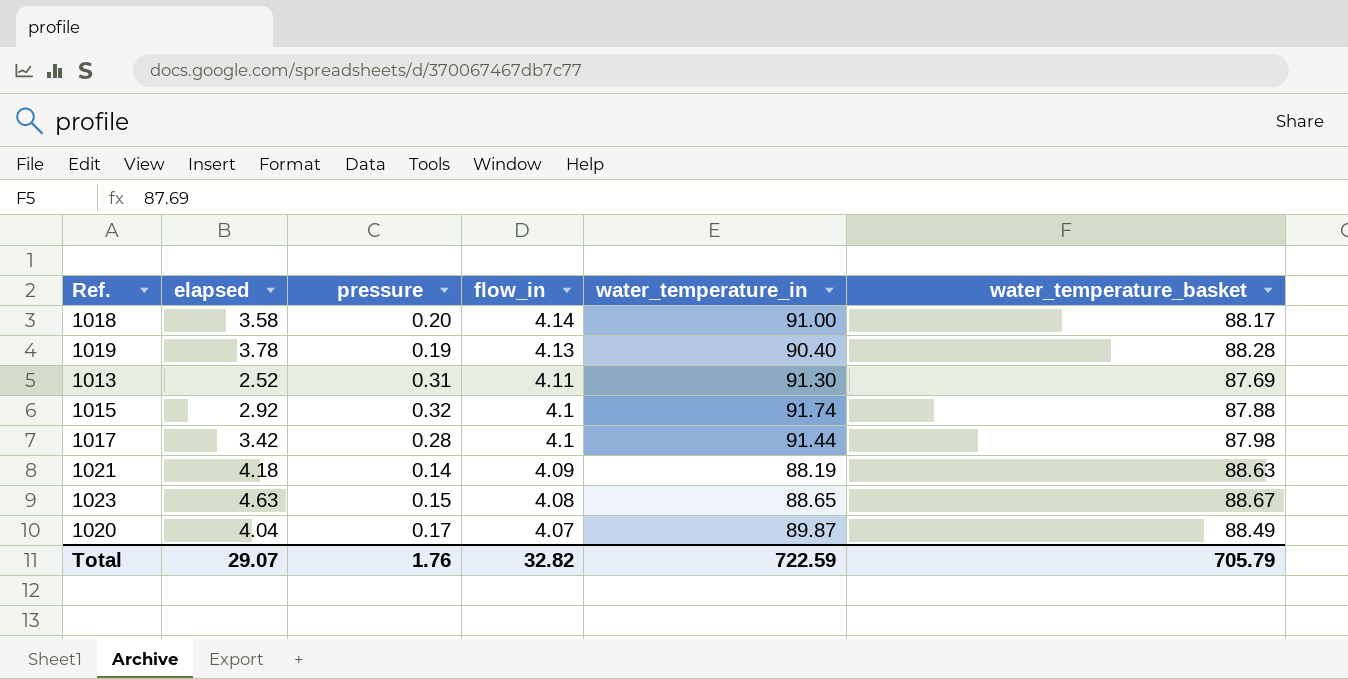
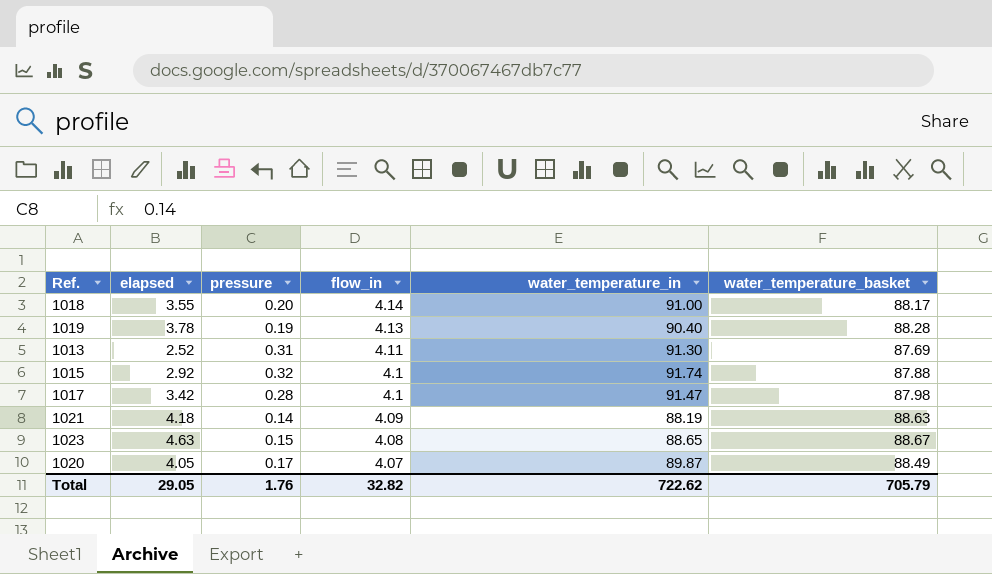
1018 | elapsed: 3.58 -> 3.55
1017 | water_temperature_in: 91.44 -> 91.47
1020 | elapsed: 4.04 -> 4.05
Total | elapsed: 29.07 -> 29.05
Total | water_temperature_in: 722.59 -> 722.62

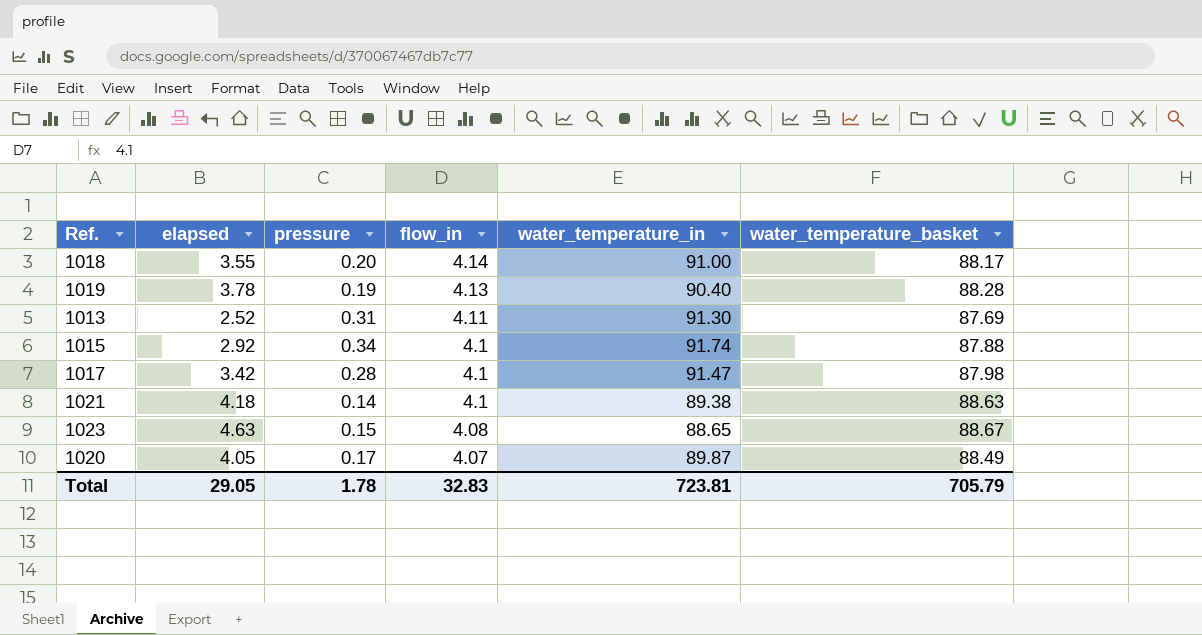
1015 | pressure: 0.32 -> 0.34
1021 | flow_in: 4.09 -> 4.1
1021 | water_temperature_in: 88.19 -> 89.38
Total | pressure: 1.76 -> 1.78
Total | flow_in: 32.82 -> 32.83
Total | water_temperature_in: 722.62 -> 723.81

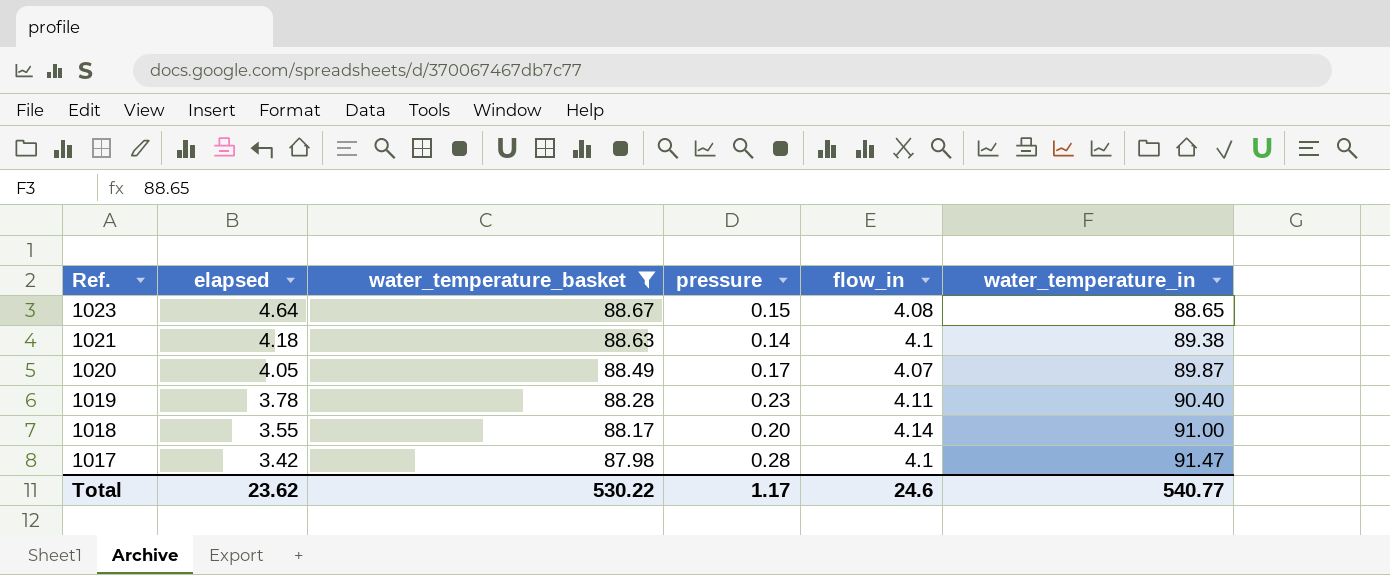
filter: none -> water_temperature_basket >= 87.98
row order: flow_in descending -> Ref. descending
column water_temperature_basket | position: 6 -> 3
1023 | elapsed: 4.63 -> 4.64
1019 | pressure: 0.19 -> 0.23
1019 | flow_in: 4.13 -> 4.11
Total | elapsed: 29.05 -> 23.62
Total | water_temperature_basket: 705.79 -> 530.22
Total | pressure: 1.78 -> 1.17
Total | flow_in: 32.83 -> 24.6
Total | water_temperature_in: 723.81 -> 540.77

